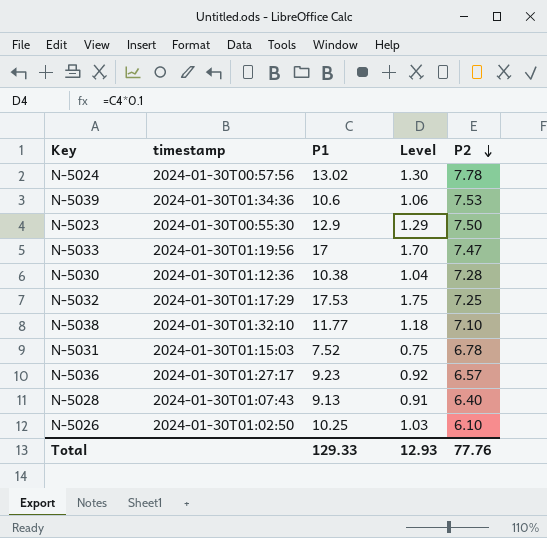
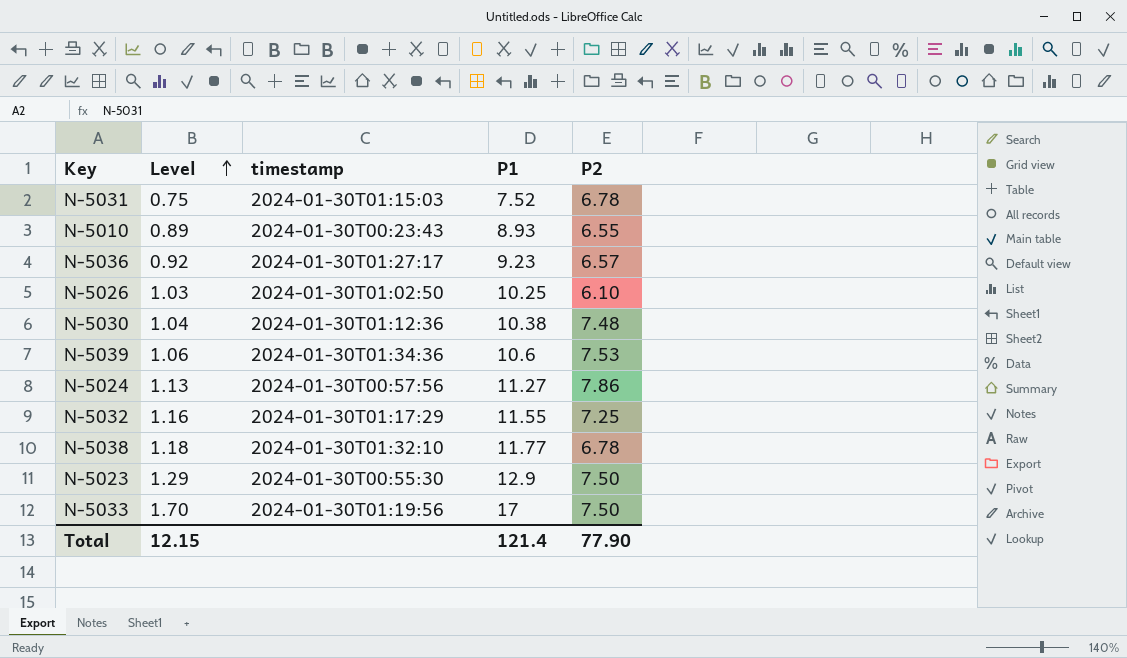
row order: P2 descending -> Level ascending
column Level | position: 4 -> 2
row N-5028: 2024-01-30T01:07:43 | 9.13 | 0.91 | 6.40 -> none
row N-5010: none -> 0.89 | 2024-01-30T00:23:43 | 8.93 | 6.55
N-5030 | P2: 7.28 -> 7.48
N-5024 | Level: 1.30 -> 1.13
N-5024 | P1: 13.02 -> 11.27
N-5024 | P2: 7.78 -> 7.86
N-5032 | Level: 1.75 -> 1.16
N-5032 | P1: 17.53 -> 11.55
N-5038 | P2: 7.10 -> 6.78
N-5033 | P2: 7.47 -> 7.50
Total | Level: 12.93 -> 12.15
Total | P1: 129.33 -> 121.4
Total | P2: 77.76 -> 77.90

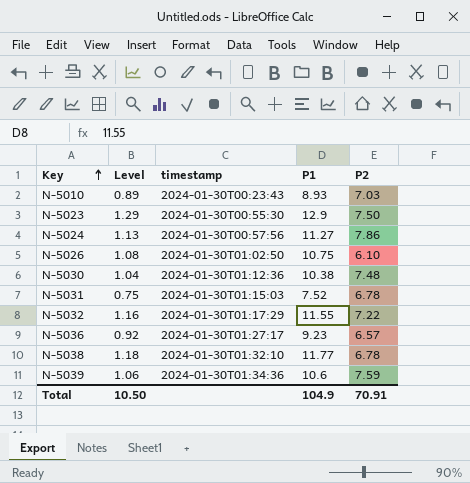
row order: Level ascending -> Key ascending
row N-5033: 1.70 | 2024-01-30T01:19:56 | 17 | 7.50 -> none
N-5010 | P2: 6.55 -> 7.03
N-5026 | Level: 1.03 -> 1.08
N-5026 | P1: 10.25 -> 10.75
N-5032 | P2: 7.25 -> 7.22
N-5039 | P2: 7.53 -> 7.59
Total | Level: 12.15 -> 10.50
Total | P1: 121.4 -> 104.9
Total | P2: 77.90 -> 70.91

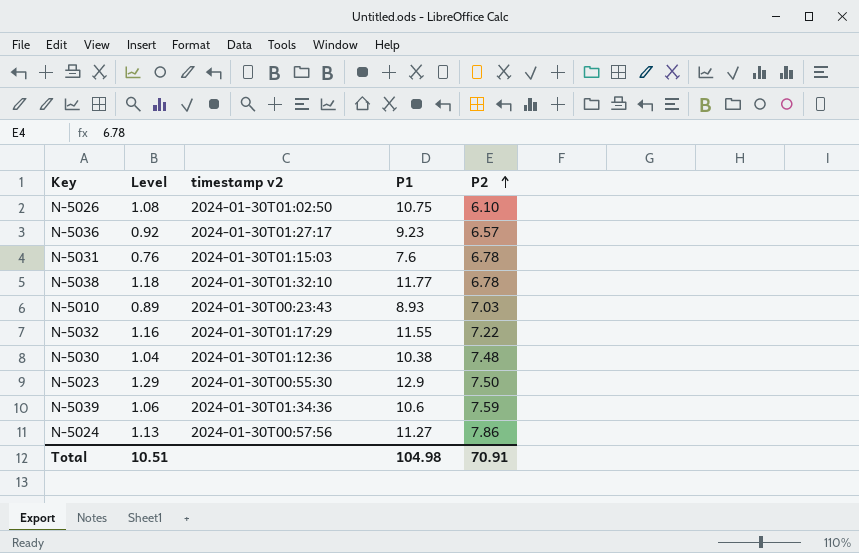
row order: Key ascending -> P2 ascending
column name: timestamp -> timestamp v2
N-5031 | Level: 0.75 -> 0.76
N-5031 | P1: 7.52 -> 7.6
Total | Level: 10.50 -> 10.51
Total | P1: 104.9 -> 104.98

